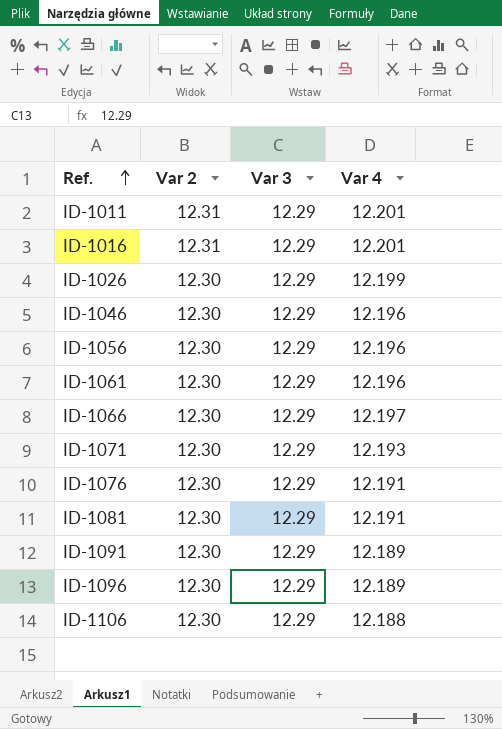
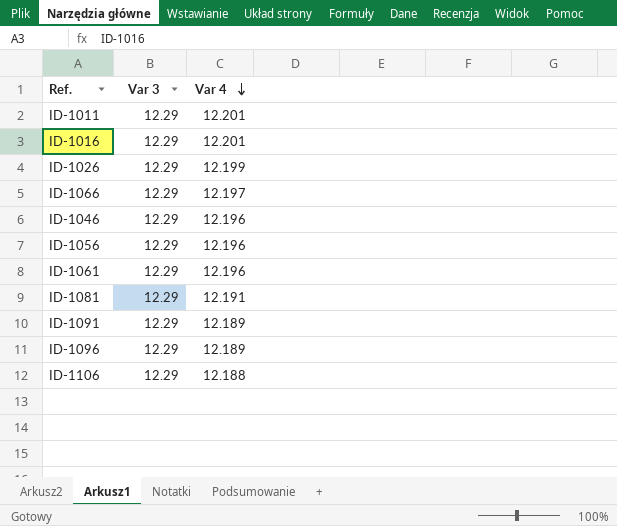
row order: Ref. ascending -> Var 4 descending
column Var 2 | position: 2 -> none
row ID-1071: 12.30 | 12.29 | 12.193 -> none
row ID-1076: 12.30 | 12.29 | 12.191 -> none

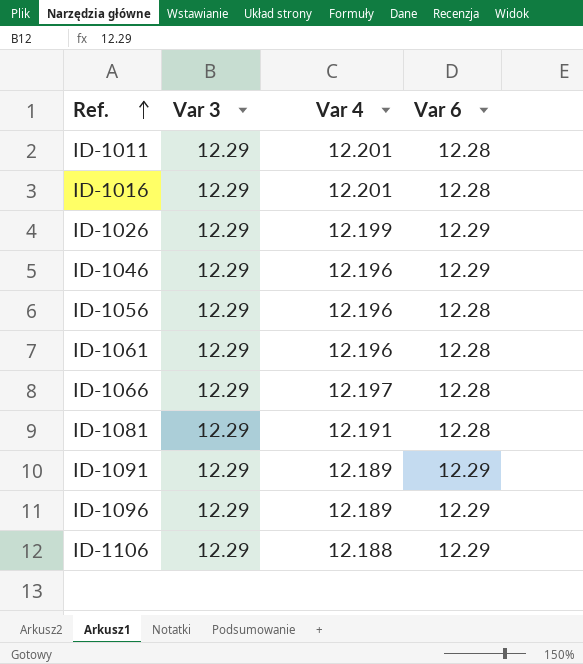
row order: Var 4 descending -> Ref. ascending
column Var 6 | position: none -> 4

